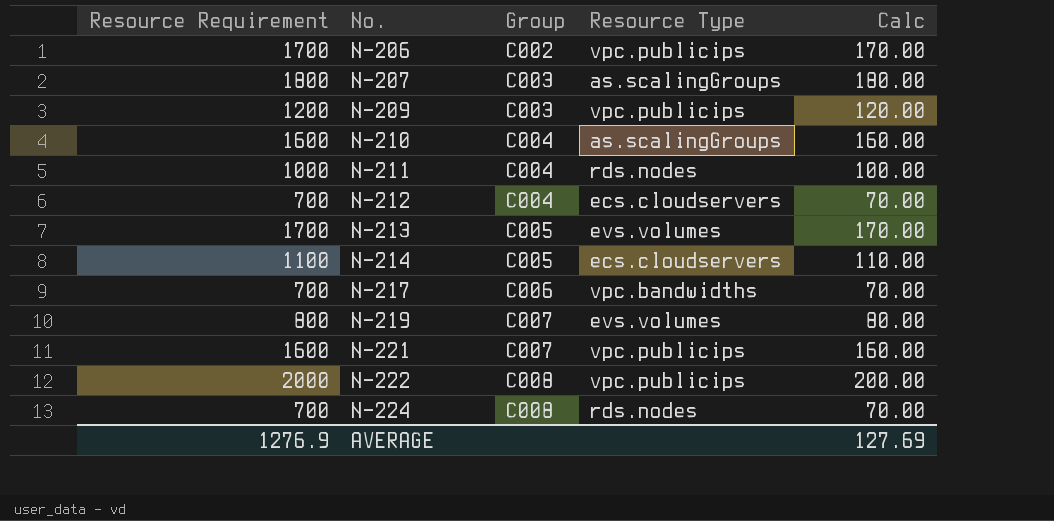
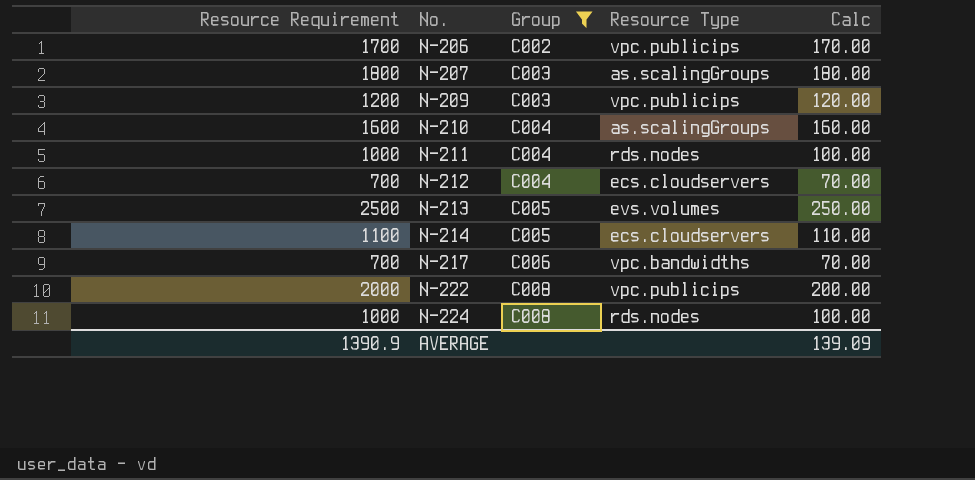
filter: none -> Group != C007
N-213 | Resource Requirement: 1700 -> 2500
N-213 | Calc: 170.00 -> 250.00
N-224 | Resource Requirement: 700 -> 1000
N-224 | Calc: 70.00 -> 100.00
AVERAGE | Resource Requirement: 1276.9 -> 1390.9
AVERAGE | Calc: 127.69 -> 139.09

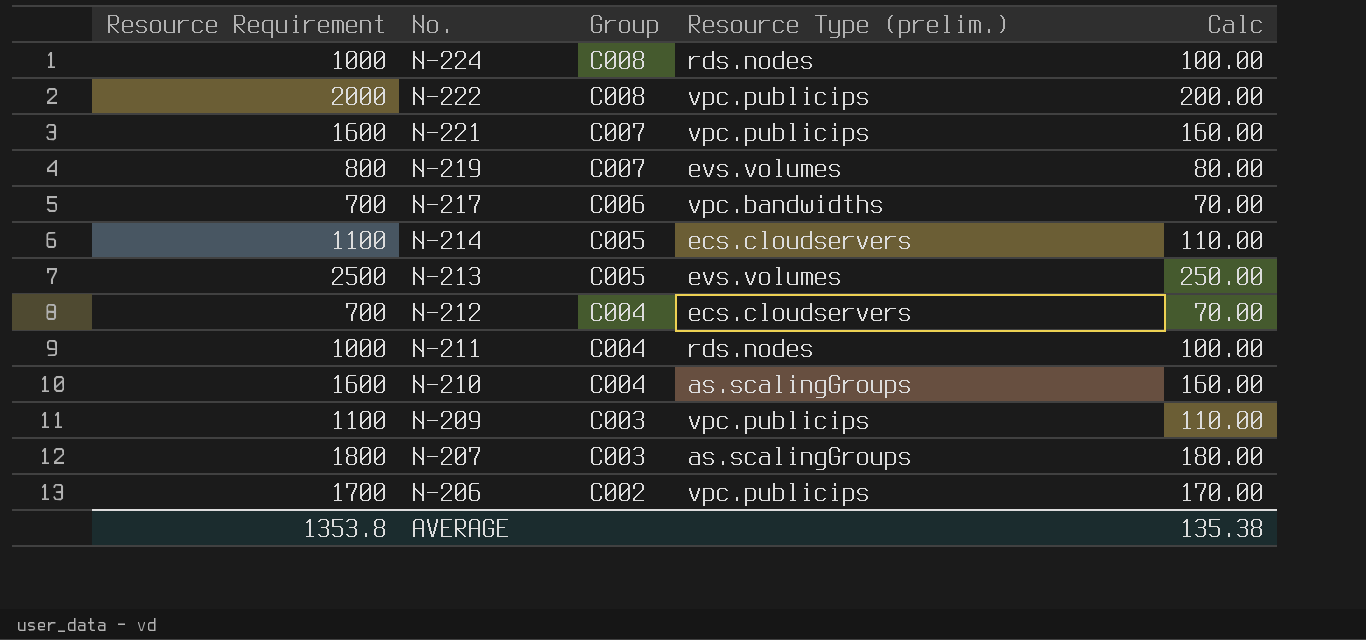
filter: Group != C007 -> none
row order: No. ascending -> No. descending
column name: Resource Type -> Resource Type (prelim.)
N-209 | Resource Requirement: 1200 -> 1100
N-209 | Calc: 120.00 -> 110.00
AVERAGE | Resource Requirement: 1390.9 -> 1353.8
AVERAGE | Calc: 139.09 -> 135.38

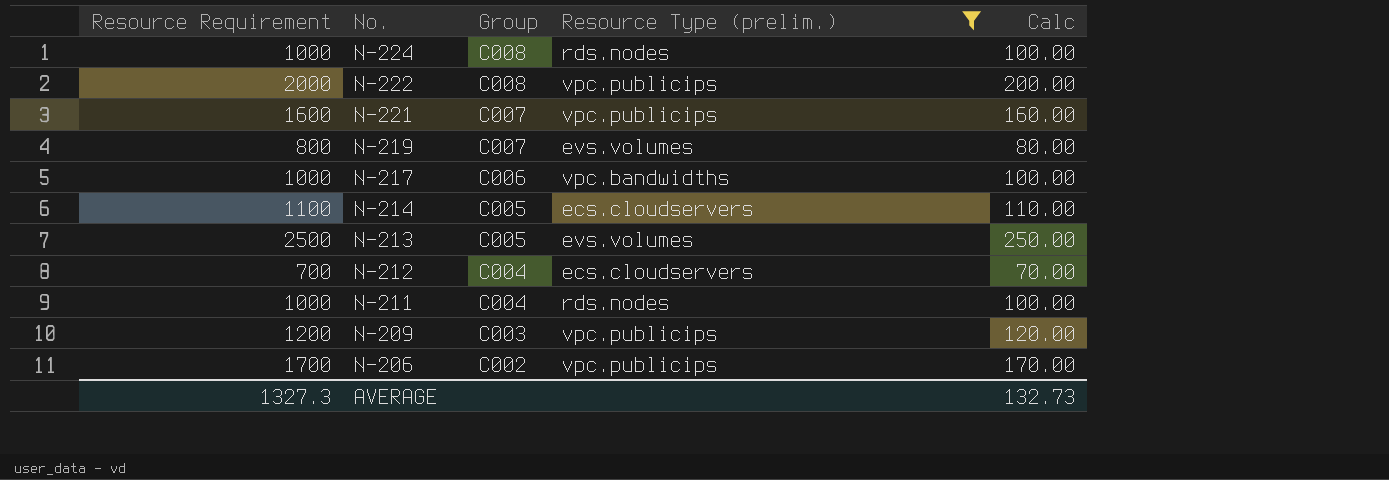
filter: none -> Resource Type (prelim.) != as.scalingGroups
N-217 | Resource Requirement: 700 -> 1000
N-217 | Calc: 70.00 -> 100.00
N-209 | Resource Requirement: 1100 -> 1200
N-209 | Calc: 110.00 -> 120.00
AVERAGE | Resource Requirement: 1353.8 -> 1327.3
AVERAGE | Calc: 135.38 -> 132.73

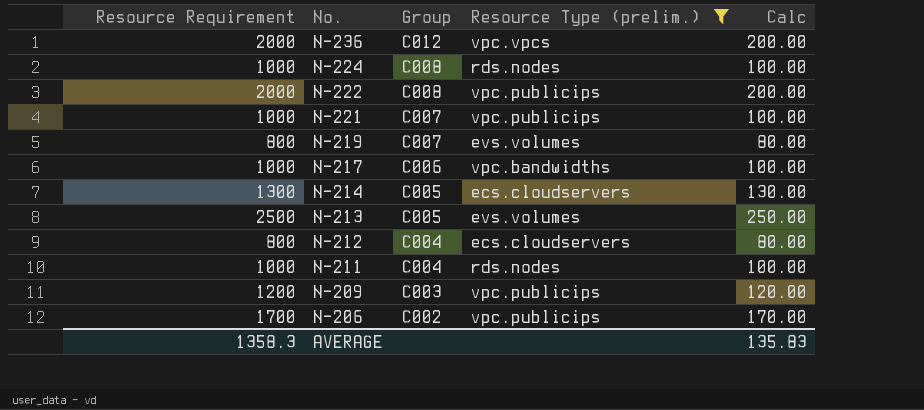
row N-236: none -> 2000 | C012 | vpc.vpcs | 200.00
N-221 | Resource Requirement: 1600 -> 1000
N-221 | Calc: 160.00 -> 100.00
N-214 | Resource Requirement: 1100 -> 1300
N-214 | Calc: 110.00 -> 130.00
N-212 | Resource Requirement: 700 -> 800
N-212 | Calc: 70.00 -> 80.00
AVERAGE | Resource Requirement: 1327.3 -> 1358.3
AVERAGE | Calc: 132.73 -> 135.83

